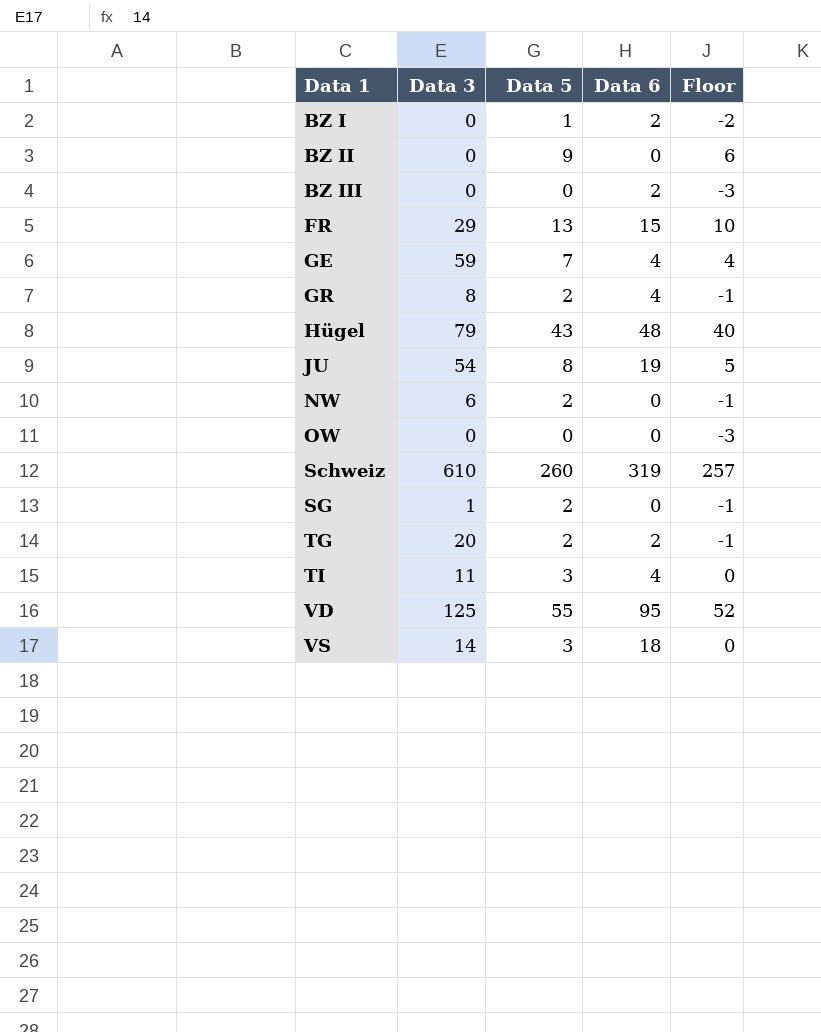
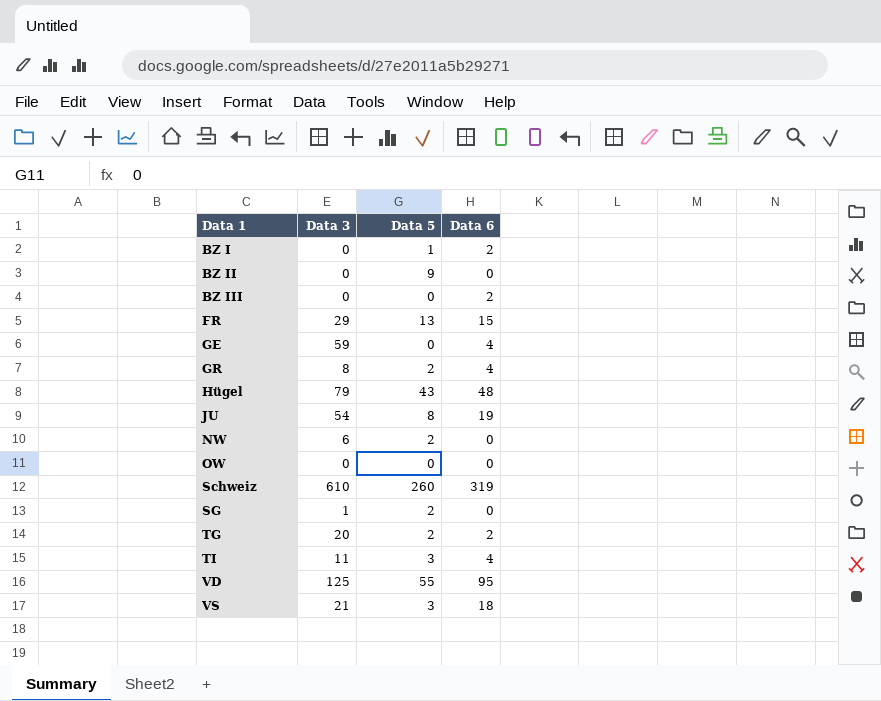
column Floor | formula: [Data 5] - 3 -> none
GE | Data 5: 7 -> 0
VS | Data 3: 14 -> 21

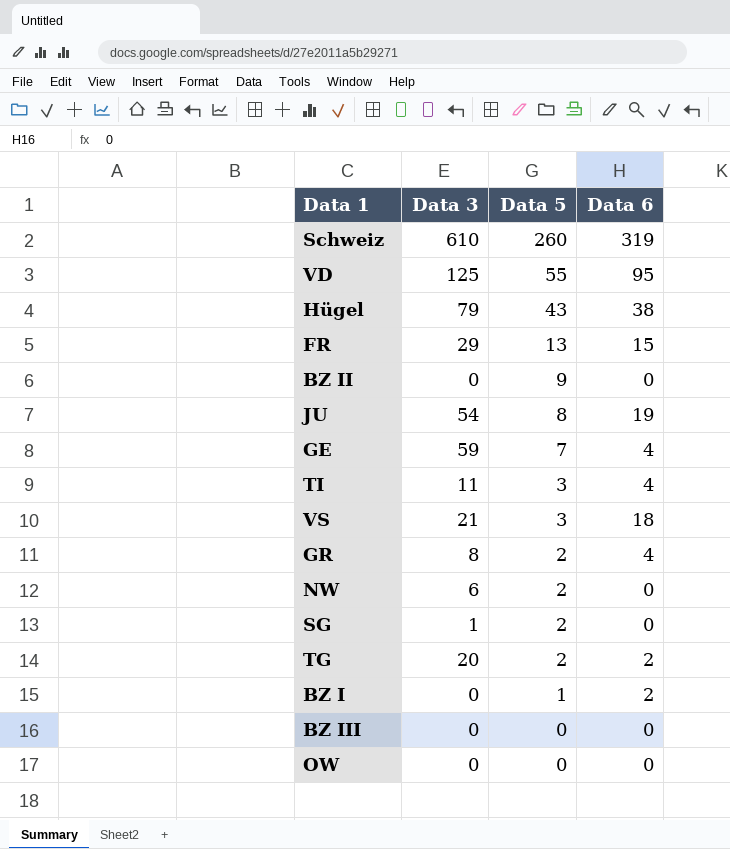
row order: Data 1 ascending -> Data 5 descending
Hügel | Data 6: 48 -> 38
GE | Data 5: 0 -> 7
BZ III | Data 6: 2 -> 0

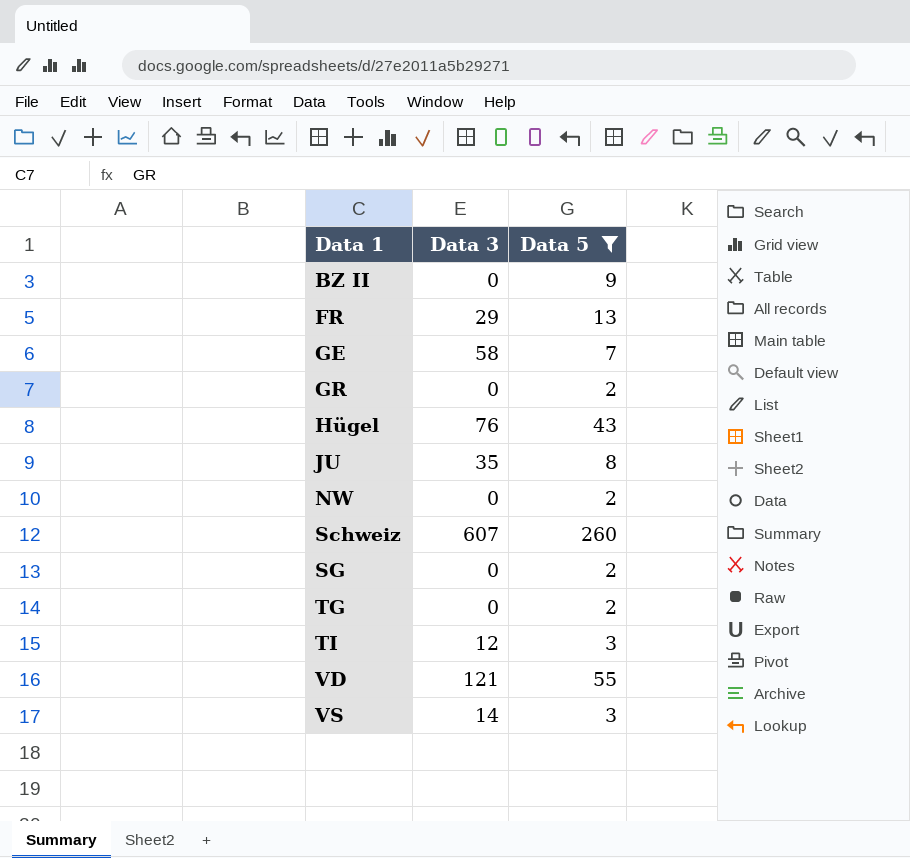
filter: none -> Data 5 >= 2
row order: Data 5 descending -> Data 1 ascending
column Data 6 | position: 4 -> none
GE | Data 3: 59 -> 58
GR | Data 3: 8 -> 0
Hügel | Data 3: 79 -> 76
JU | Data 3: 54 -> 35
NW | Data 3: 6 -> 0
Schweiz | Data 3: 610 -> 607
SG | Data 3: 1 -> 0
TG | Data 3: 20 -> 0
TI | Data 3: 11 -> 12
VD | Data 3: 125 -> 121
VS | Data 3: 21 -> 14

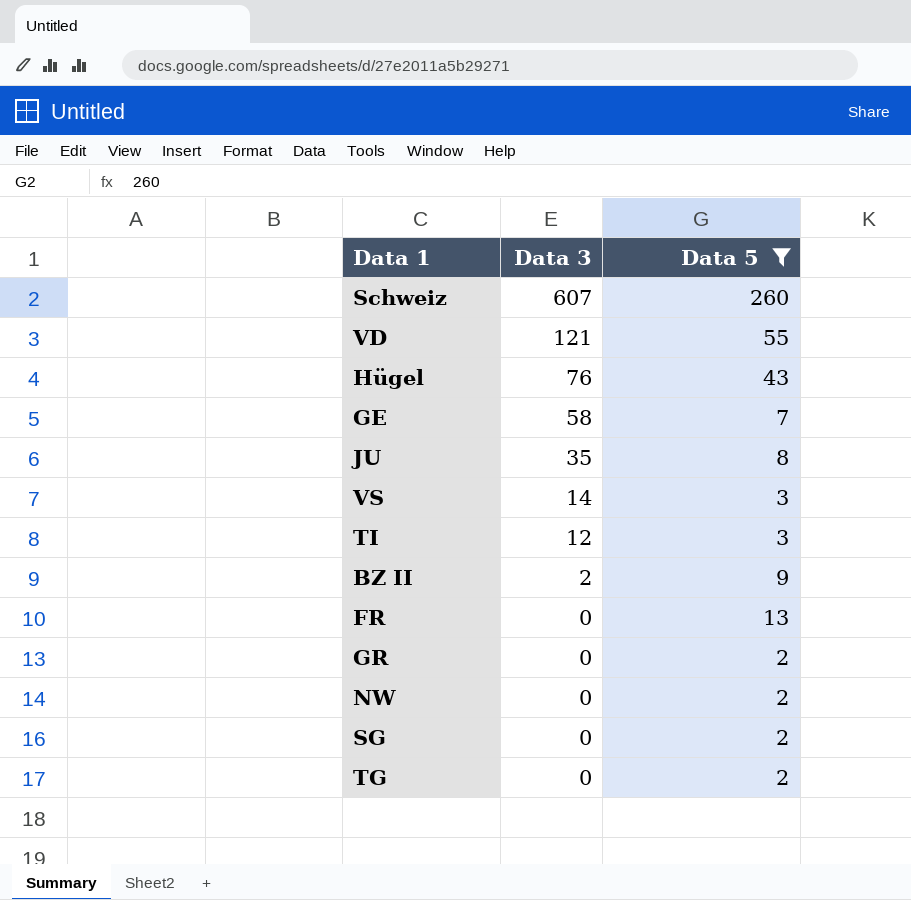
row order: Data 1 ascending -> Data 3 descending
BZ II | Data 3: 0 -> 2
FR | Data 3: 29 -> 0

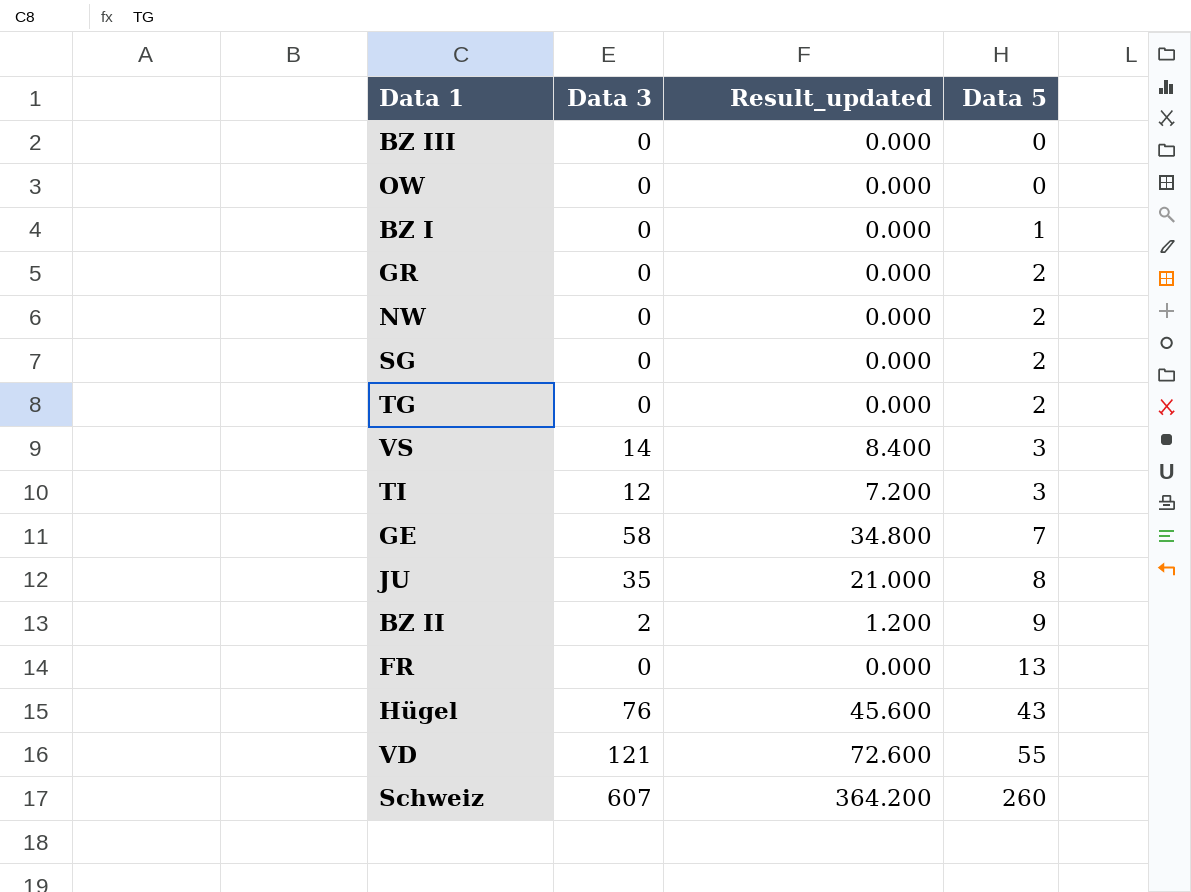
filter: Data 5 >= 2 -> none
row order: Data 3 descending -> Data 5 ascending
column Result_updated | formula: none -> [Data 3] * 0.6

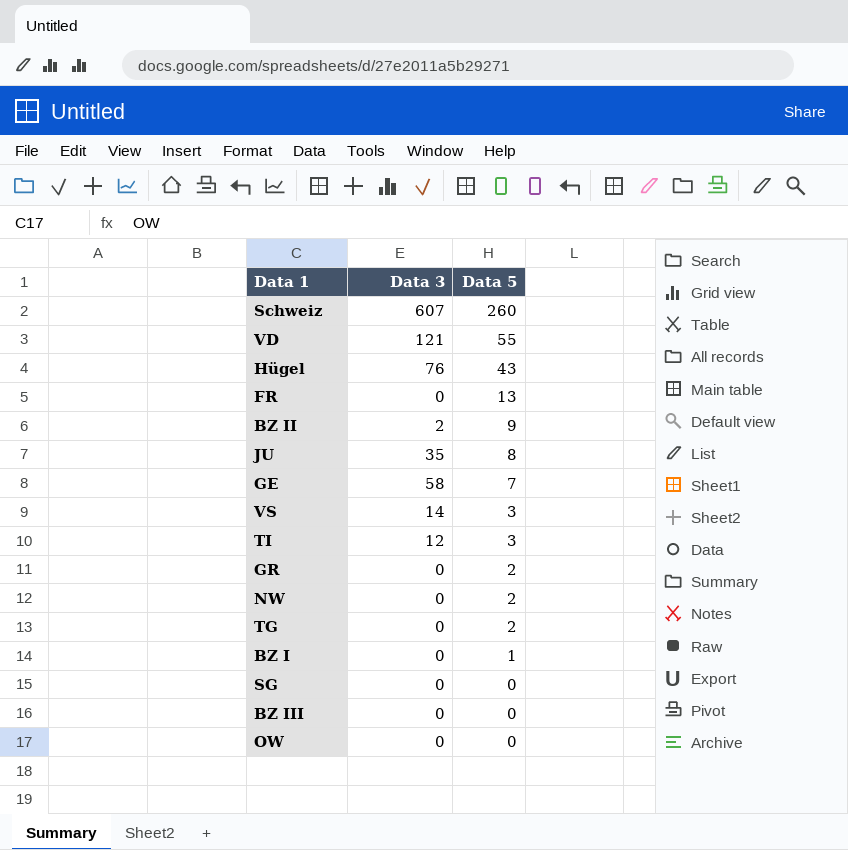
row order: Data 5 ascending -> Data 5 descending
column Result_updated | formula: [Data 3] * 0.6 -> none
SG | Data 5: 2 -> 0

